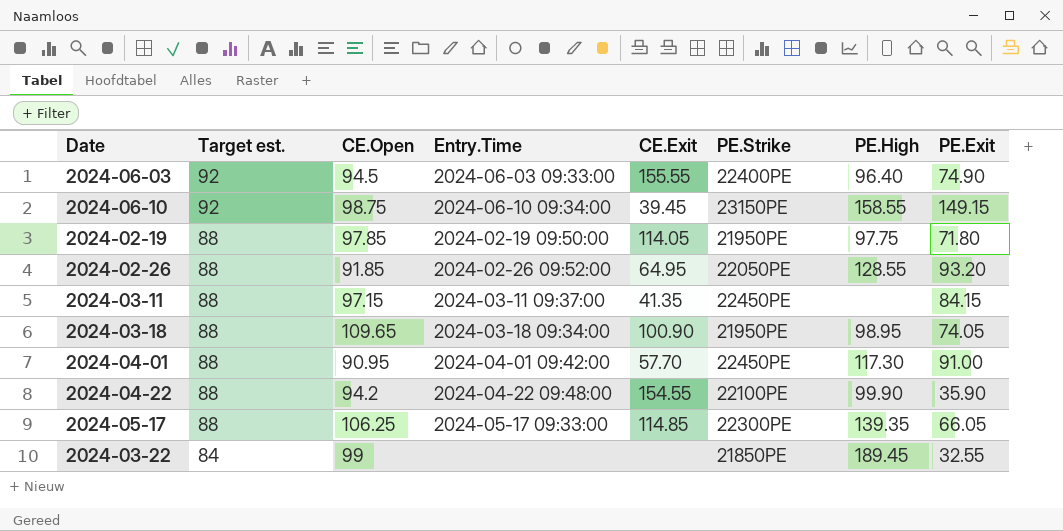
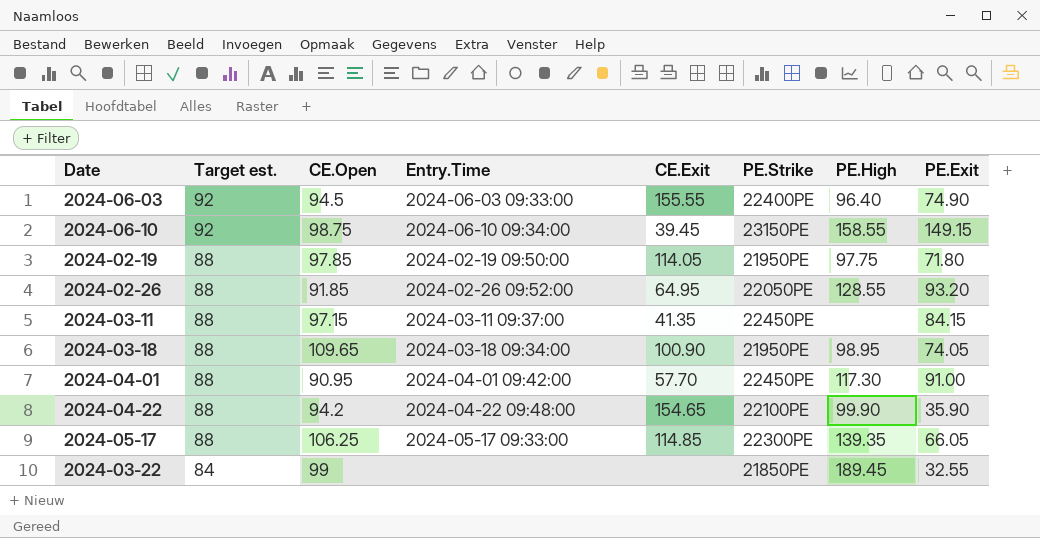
2024-04-22 | CE.Exit: 154.55 -> 154.65

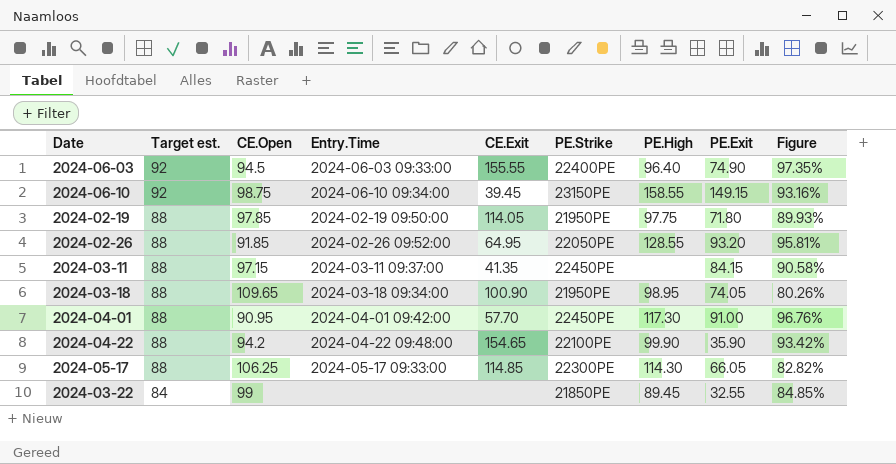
column Figure | formula: none -> [Target est.] / [CE.Open]
2024-05-17 | PE.High: 139.35 -> 114.30
2024-03-22 | PE.High: 189.45 -> 89.45

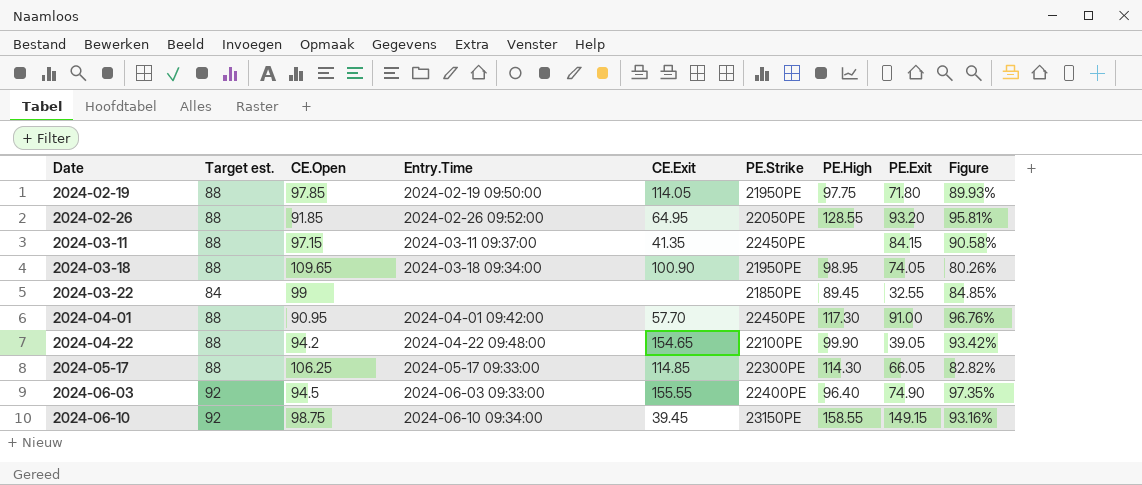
row order: Target est. descending -> Date ascending
2024-04-22 | PE.Exit: 35.90 -> 39.05

